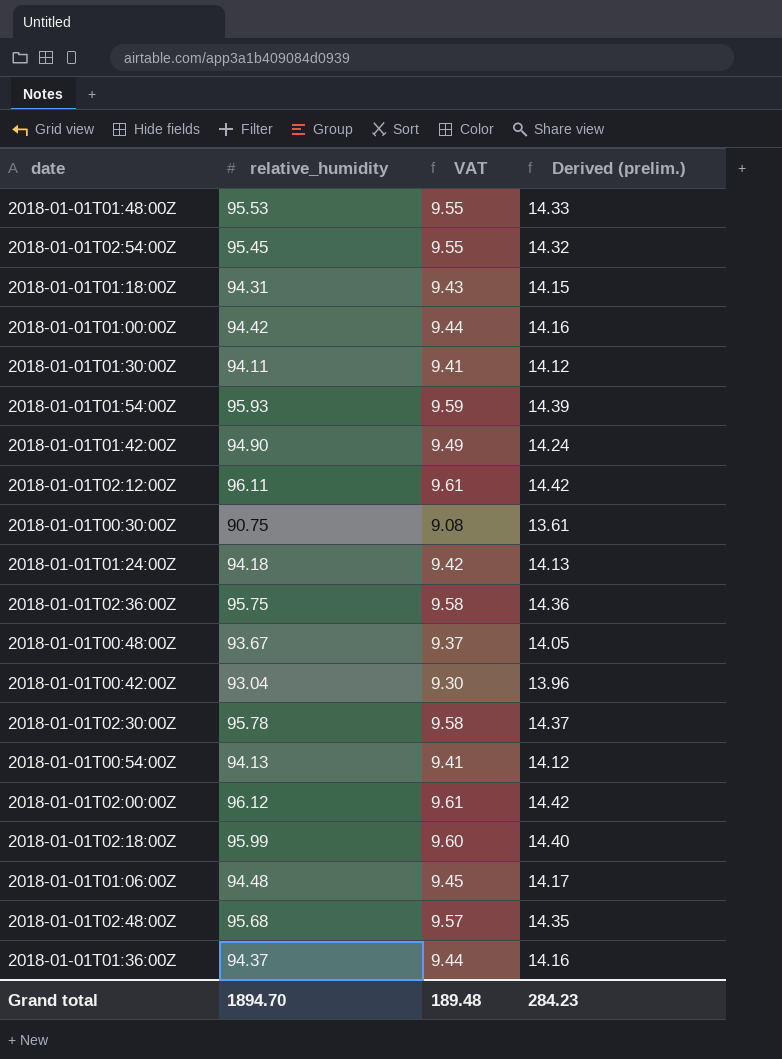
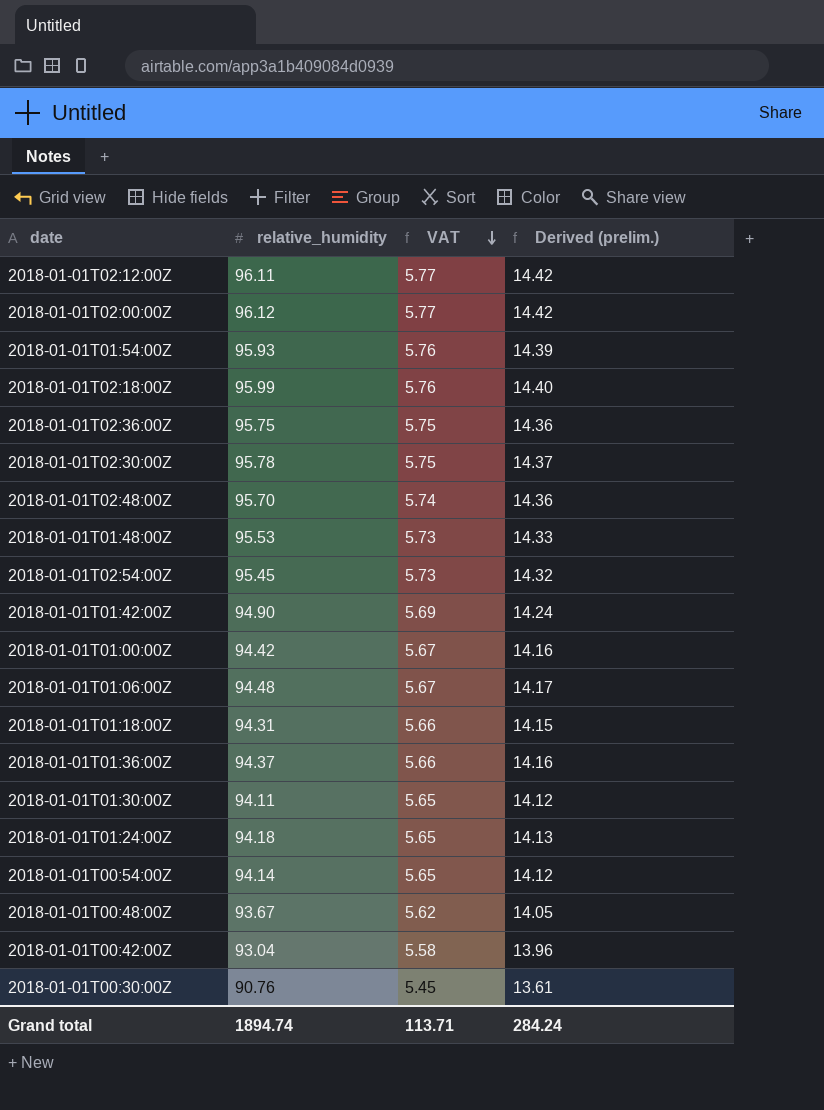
row order: none -> VAT descending
column VAT | formula: [relative_humidity] * 0.1 -> [relative_humidity] * 0.06
2018-01-01T02:48:00Z | relative_humidity: 95.68 -> 95.70
2018-01-01T02:48:00Z | Derived (prelim.): 14.35 -> 14.36
2018-01-01T00:54:00Z | relative_humidity: 94.13 -> 94.14
2018-01-01T00:30:00Z | relative_humidity: 90.75 -> 90.76
Grand total | relative_humidity: 1894.70 -> 1894.74
Grand total | VAT: 189.48 -> 113.71
Grand total | Derived (prelim.): 284.23 -> 284.24

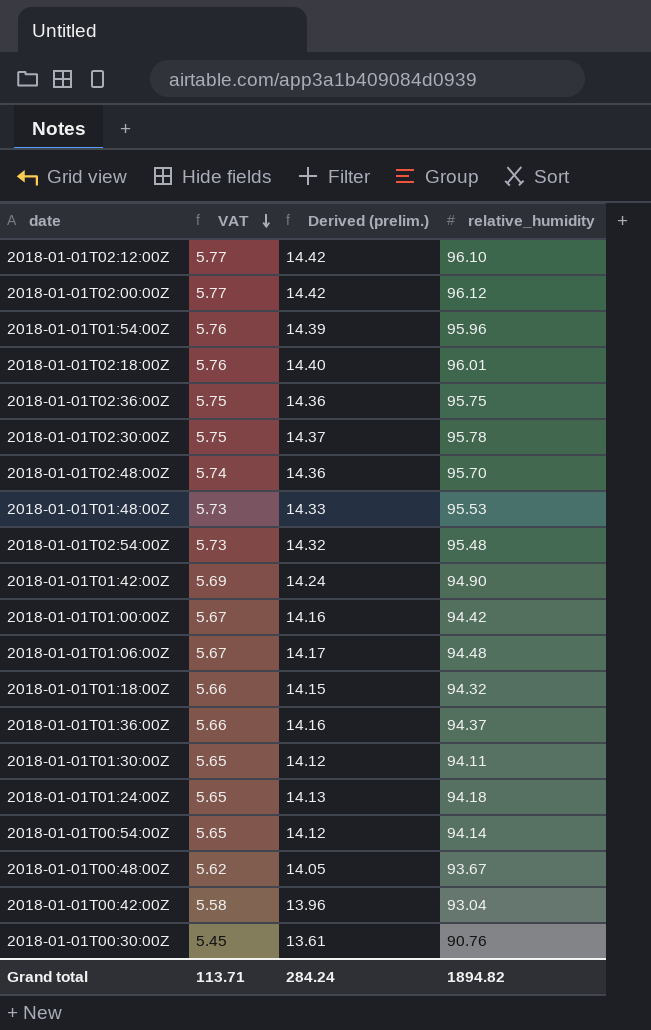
column relative_humidity | position: 2 -> 4
2018-01-01T02:12:00Z | relative_humidity: 96.11 -> 96.10
2018-01-01T01:54:00Z | relative_humidity: 95.93 -> 95.96
2018-01-01T02:18:00Z | relative_humidity: 95.99 -> 96.01
2018-01-01T02:54:00Z | relative_humidity: 95.45 -> 95.48
2018-01-01T01:18:00Z | relative_humidity: 94.31 -> 94.32
Grand total | relative_humidity: 1894.74 -> 1894.82

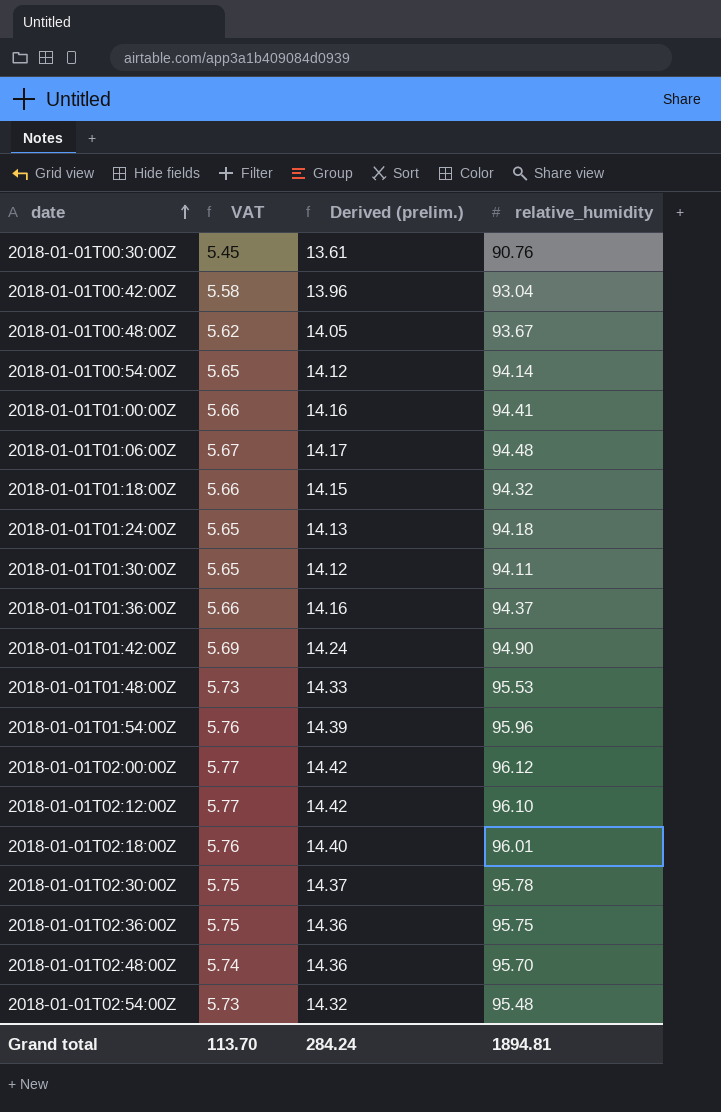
row order: VAT descending -> date ascending
2018-01-01T01:00:00Z | VAT: 5.67 -> 5.66
2018-01-01T01:00:00Z | relative_humidity: 94.42 -> 94.41
Grand total | VAT: 113.71 -> 113.70
Grand total | relative_humidity: 1894.82 -> 1894.81

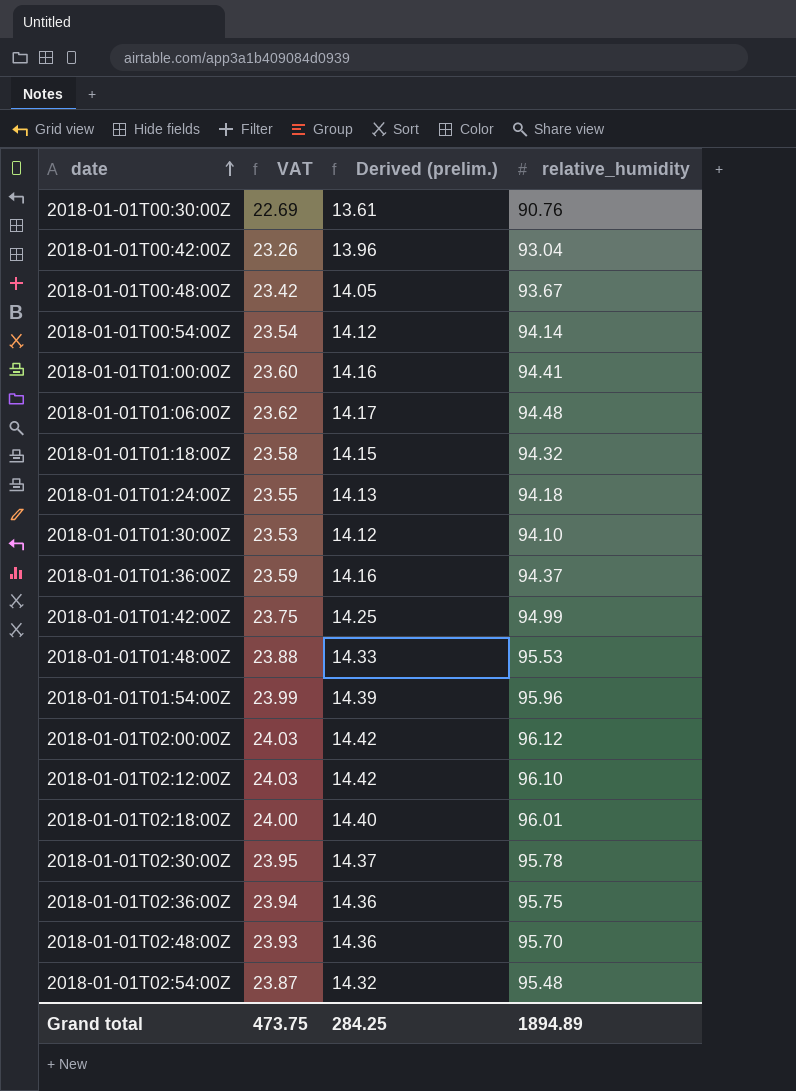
column VAT | formula: [relative_humidity] * 0.06 -> [relative_humidity] * 0.25
2018-01-01T01:30:00Z | relative_humidity: 94.11 -> 94.10
2018-01-01T01:42:00Z | Derived (prelim.): 14.24 -> 14.25
2018-01-01T01:42:00Z | relative_humidity: 94.90 -> 94.99
Grand total | VAT: 113.70 -> 473.75
Grand total | Derived (prelim.): 284.24 -> 284.25
Grand total | relative_humidity: 1894.81 -> 1894.89

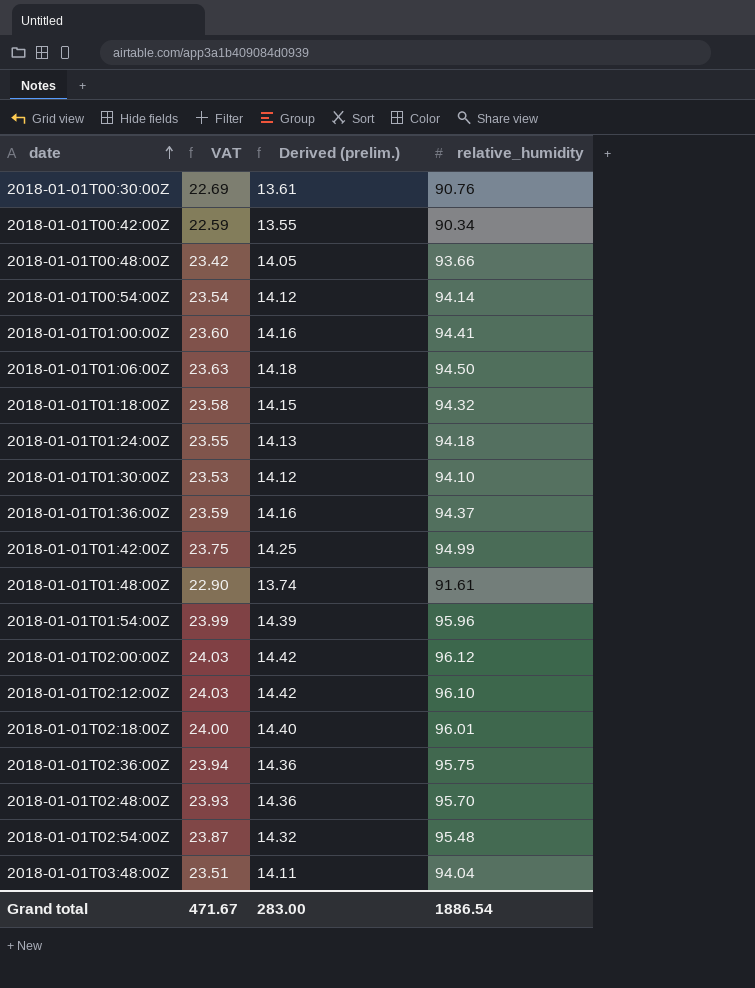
row 2018-01-01T02:30:00Z: 23.95 | 14.37 | 95.78 -> none
2018-01-01T00:42:00Z | VAT: 23.26 -> 22.59
2018-01-01T00:42:00Z | Derived (prelim.): 13.96 -> 13.55
2018-01-01T00:42:00Z | relative_humidity: 93.04 -> 90.34
2018-01-01T00:48:00Z | relative_humidity: 93.67 -> 93.66
2018-01-01T01:06:00Z | VAT: 23.62 -> 23.63
2018-01-01T01:06:00Z | Derived (prelim.): 14.17 -> 14.18
2018-01-01T01:06:00Z | relative_humidity: 94.48 -> 94.50
2018-01-01T01:48:00Z | VAT: 23.88 -> 22.90
2018-01-01T01:48:00Z | Derived (prelim.): 14.33 -> 13.74
2018-01-01T01:48:00Z | relative_humidity: 95.53 -> 91.61
row 2018-01-01T03:48:00Z: none -> 23.51 | 14.11 | 94.04
Grand total | VAT: 473.75 -> 471.67
Grand total | Derived (prelim.): 284.25 -> 283.00
Grand total | relative_humidity: 1894.89 -> 1886.54

